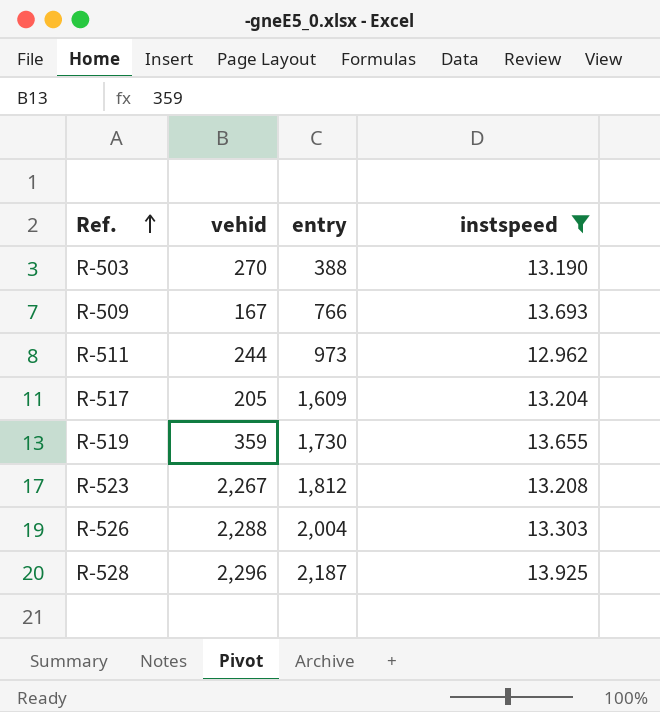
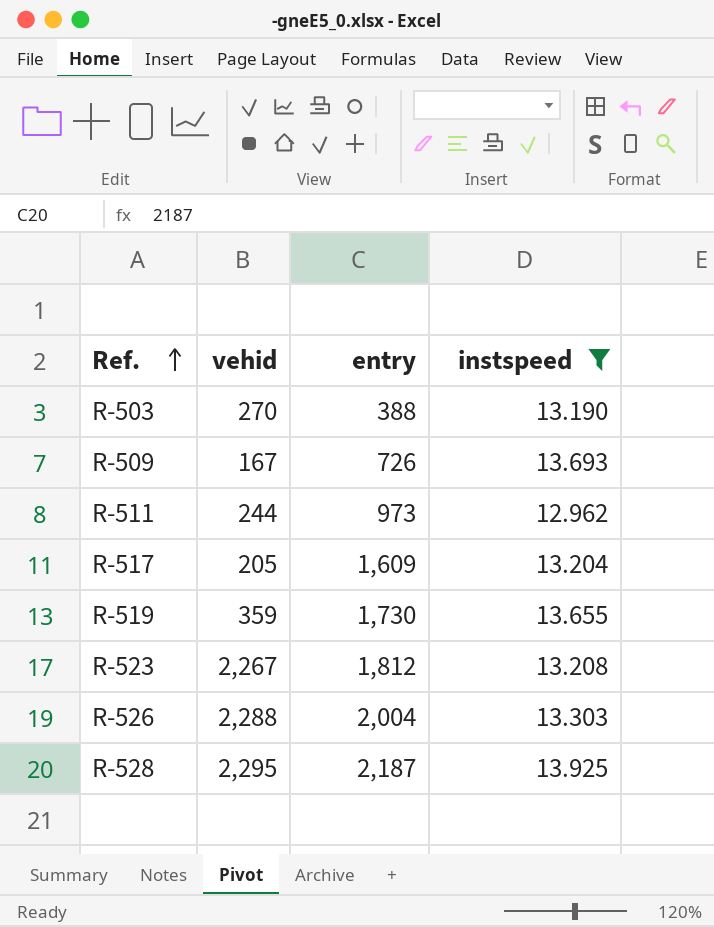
R-509 | entry: 766 -> 726
R-528 | vehid: 2,296 -> 2,295

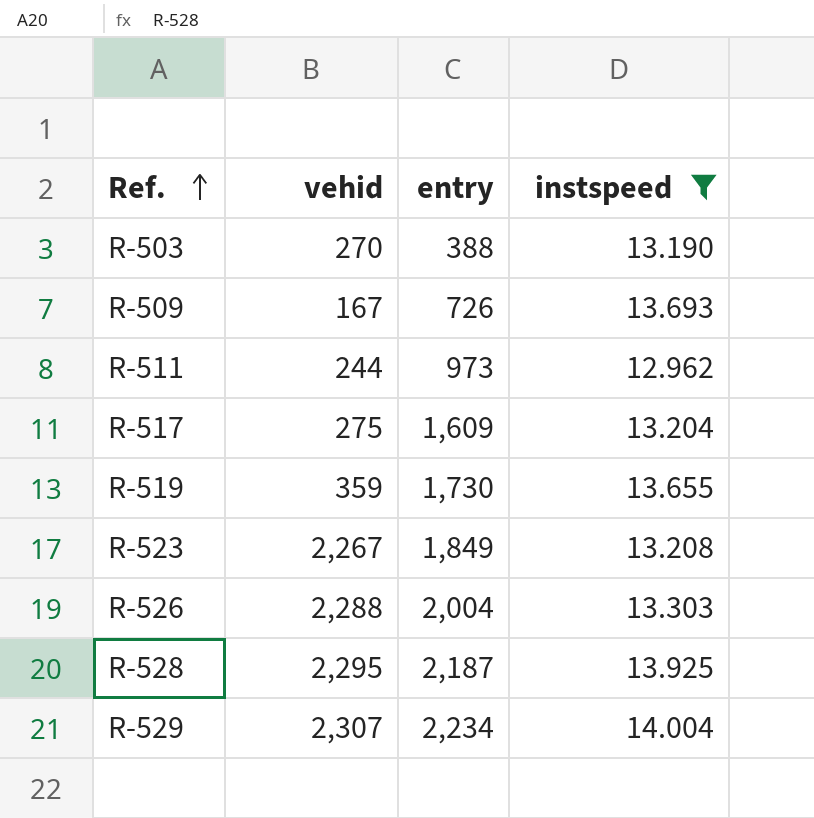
R-517 | vehid: 205 -> 275
R-523 | entry: 1,812 -> 1,849
row R-529: none -> 2,307 | 2,234 | 14.004

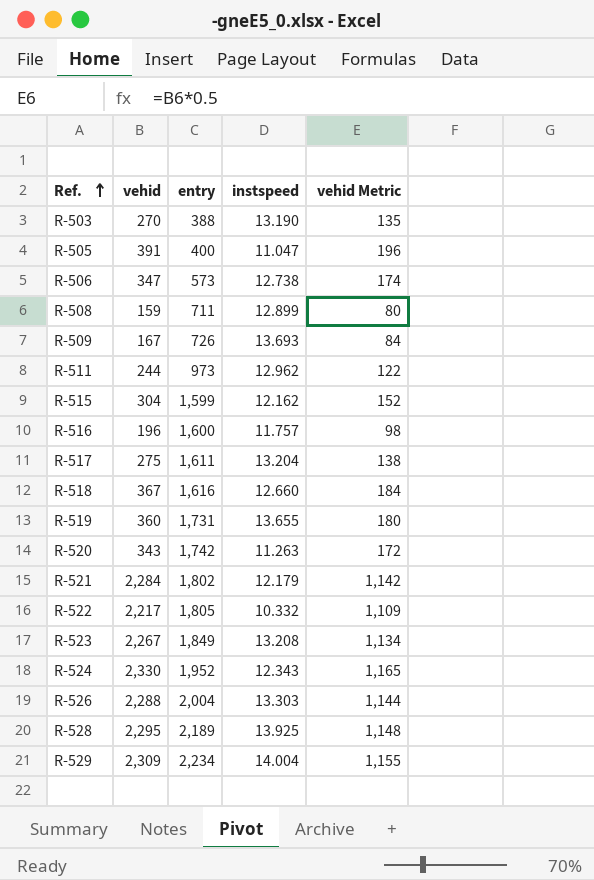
filter: instspeed >= 12.962 -> none
column vehid Metric | formula: none -> [vehid] * 0.5
R-517 | entry: 1,609 -> 1,611
R-519 | vehid: 359 -> 360
R-519 | entry: 1,730 -> 1,731
R-528 | entry: 2,187 -> 2,189
R-529 | vehid: 2,307 -> 2,309

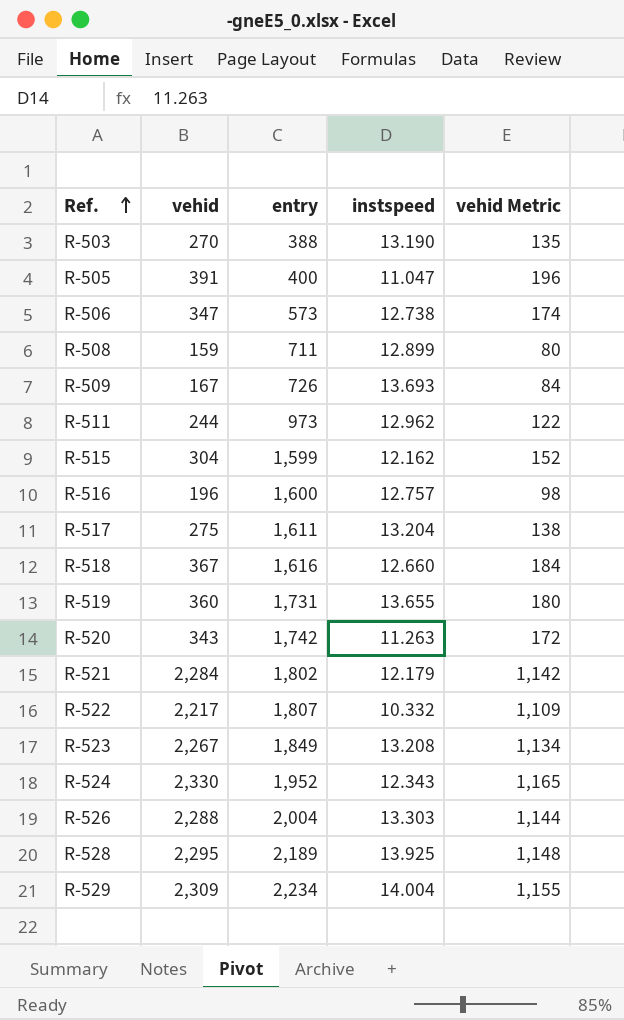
R-516 | instspeed: 11.757 -> 12.757
R-522 | entry: 1,805 -> 1,807

